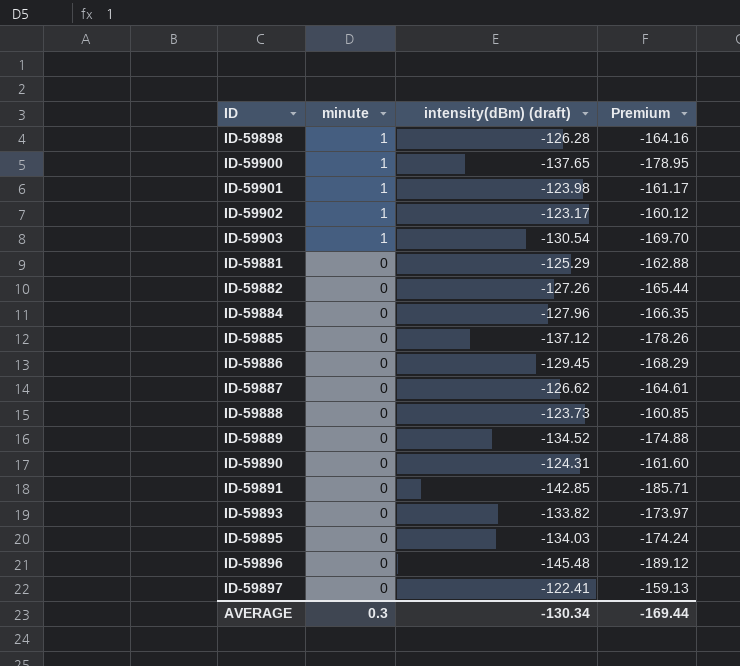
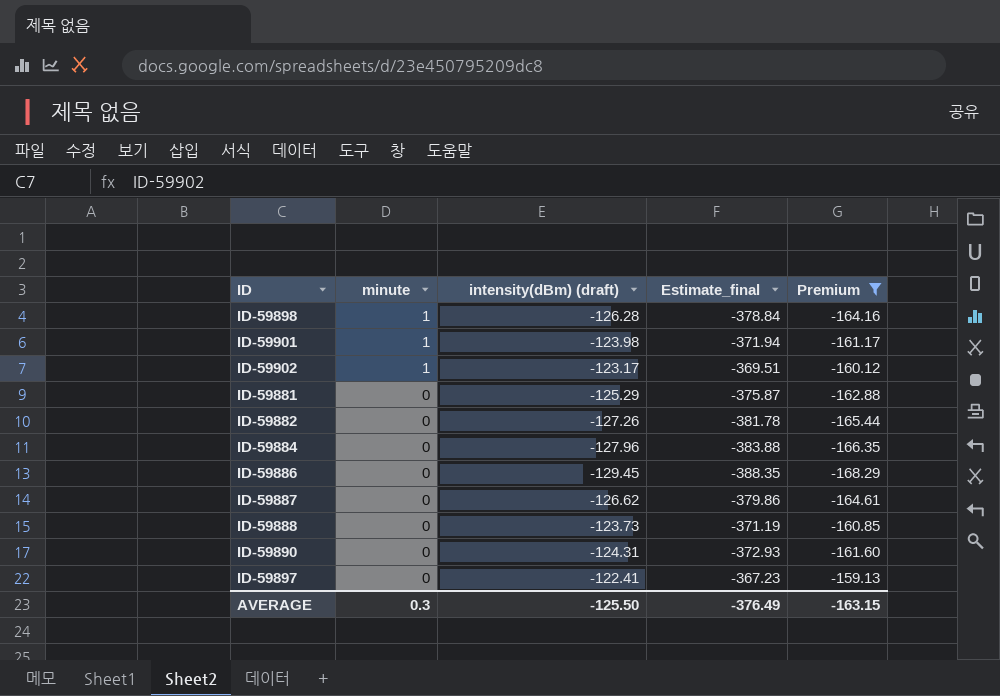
filter: none -> Premium >= -168.29
column Estimate_final | formula: none -> [intensity(dBm) (draft)] * 3
AVERAGE | intensity(dBm) (draft): -130.34 -> -125.50
AVERAGE | Premium: -169.44 -> -163.15

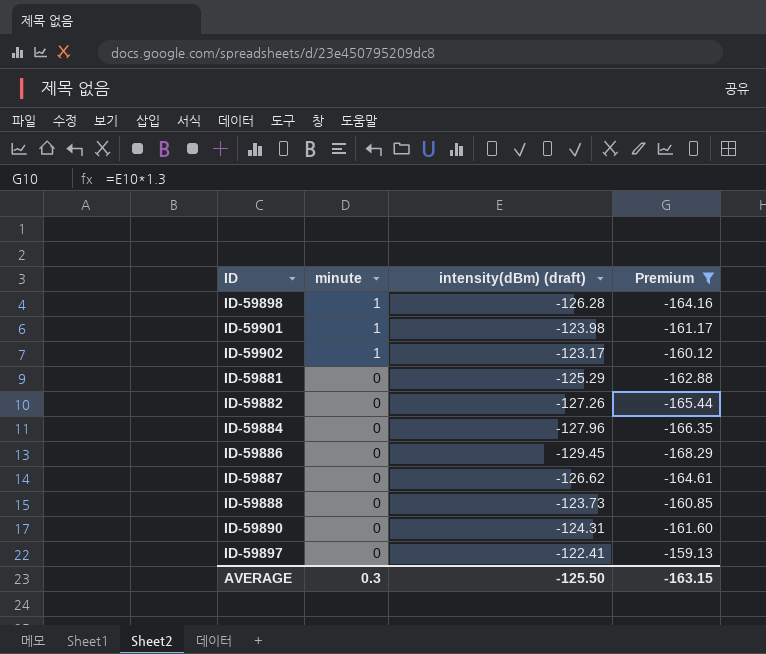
column Estimate_final | formula: [intensity(dBm) (draft)] * 3 -> none

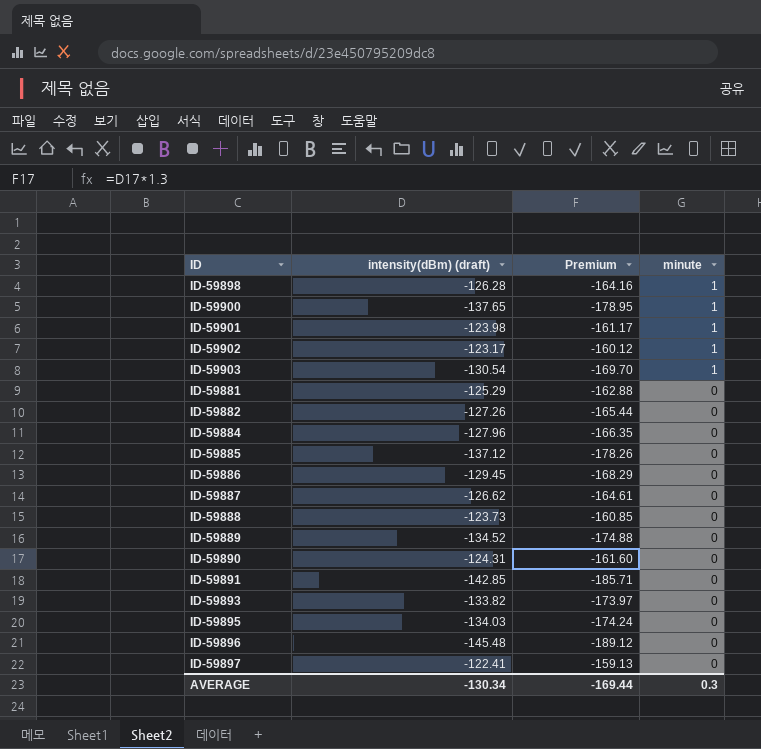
filter: Premium >= -168.29 -> none
column minute | position: 2 -> 4
AVERAGE | intensity(dBm) (draft): -125.50 -> -130.34
AVERAGE | Premium: -163.15 -> -169.44

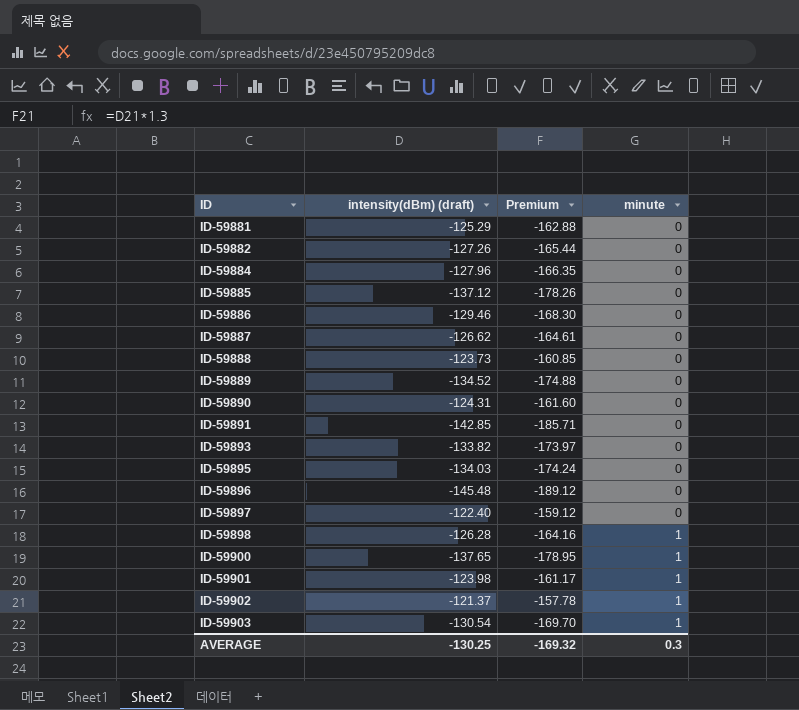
row order: minute descending -> ID ascending
ID-59886 | intensity(dBm) (draft): -129.45 -> -129.46
ID-59886 | Premium: -168.29 -> -168.30
ID-59897 | intensity(dBm) (draft): -122.41 -> -122.40
ID-59897 | Premium: -159.13 -> -159.12
ID-59902 | intensity(dBm) (draft): -123.17 -> -121.37
ID-59902 | Premium: -160.12 -> -157.78
AVERAGE | intensity(dBm) (draft): -130.34 -> -130.25
AVERAGE | Premium: -169.44 -> -169.32

